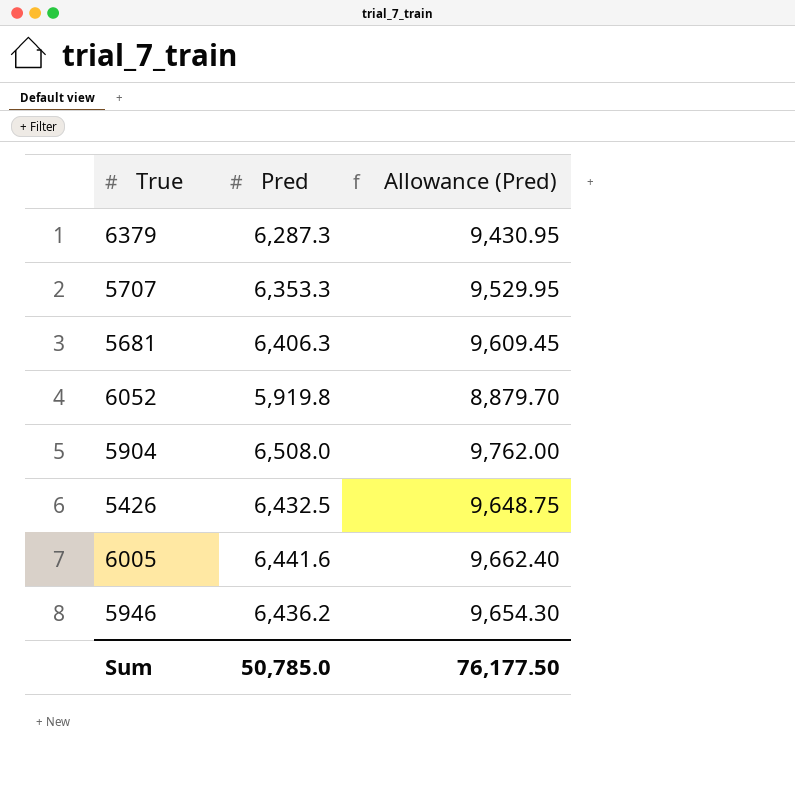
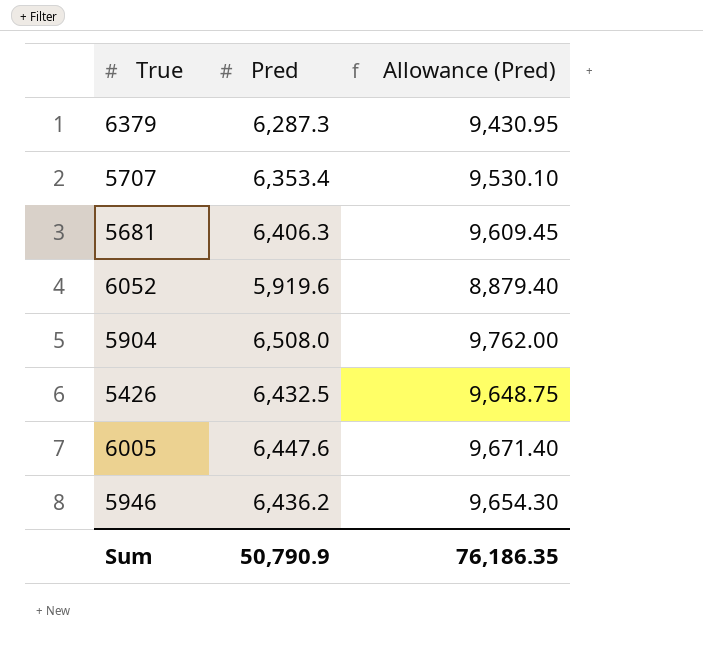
5707 | Pred: 6,353.3 -> 6,353.4
5707 | Allowance (Pred): 9,529.95 -> 9,530.10
6052 | Pred: 5,919.8 -> 5,919.6
6052 | Allowance (Pred): 8,879.70 -> 8,879.40
6005 | Pred: 6,441.6 -> 6,447.6
6005 | Allowance (Pred): 9,662.40 -> 9,671.40
Sum | Pred: 50,785.0 -> 50,790.9
Sum | Allowance (Pred): 76,177.50 -> 76,186.35

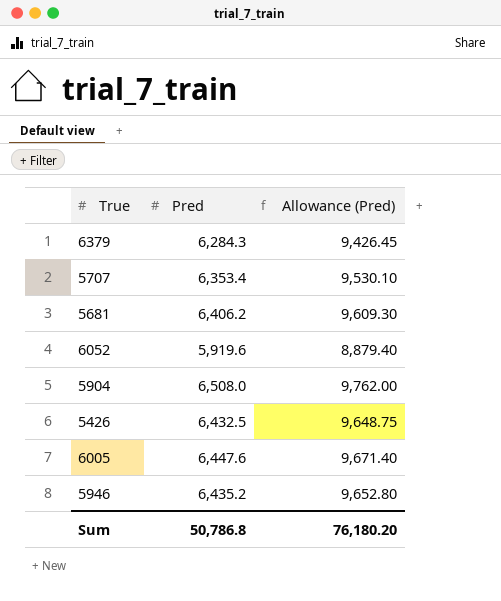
6379 | Pred: 6,287.3 -> 6,284.3
6379 | Allowance (Pred): 9,430.95 -> 9,426.45
5681 | Pred: 6,406.3 -> 6,406.2
5681 | Allowance (Pred): 9,609.45 -> 9,609.30
5946 | Pred: 6,436.2 -> 6,435.2
5946 | Allowance (Pred): 9,654.30 -> 9,652.80
Sum | Pred: 50,790.9 -> 50,786.8
Sum | Allowance (Pred): 76,186.35 -> 76,180.20

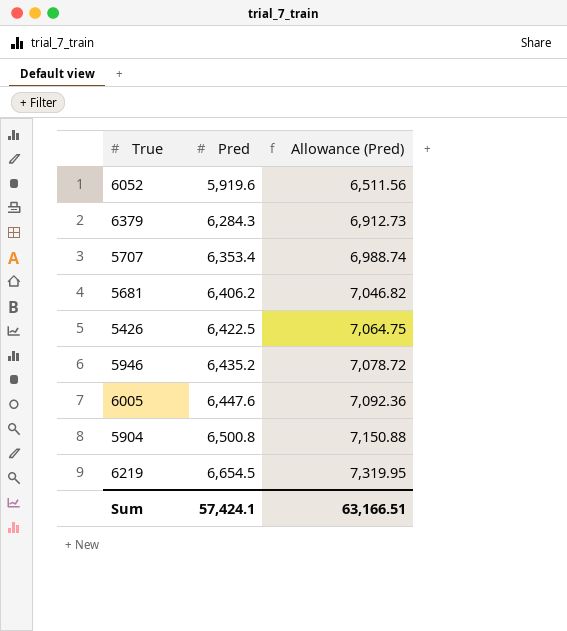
row order: none -> Pred ascending
column Allowance (Pred) | formula: [Pred] * 1.5 -> [Pred] * 1.1
5426 | Pred: 6,432.5 -> 6,422.5
5904 | Pred: 6,508.0 -> 6,500.8
row 6219: none -> 6,654.5 | 7,319.95
Sum | Pred: 50,786.8 -> 57,424.1
Sum | Allowance (Pred): 76,180.20 -> 63,166.51

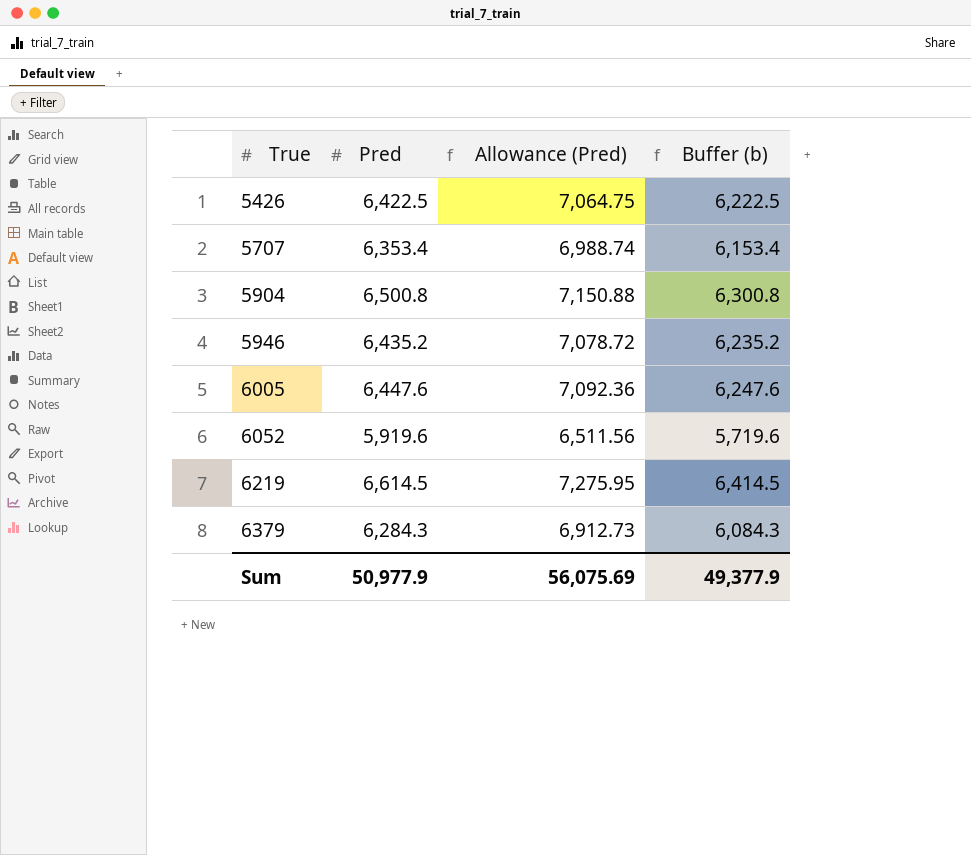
row order: Pred ascending -> True ascending
column Buffer (b) | formula: none -> [Pred] - 200
row 5681: 6,406.2 | 7,046.82 -> none
6219 | Pred: 6,654.5 -> 6,614.5
6219 | Allowance (Pred): 7,319.95 -> 7,275.95
Sum | Pred: 57,424.1 -> 50,977.9
Sum | Allowance (Pred): 63,166.51 -> 56,075.69

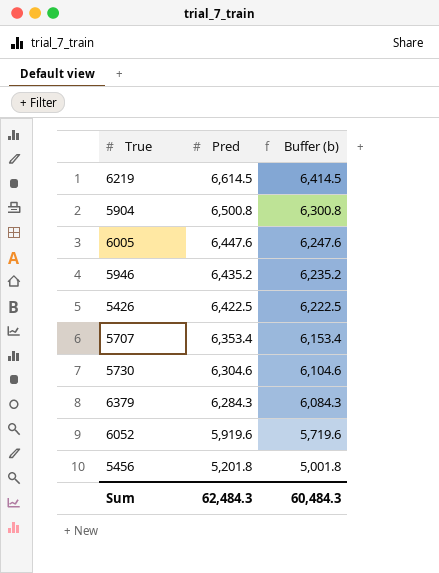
row order: True ascending -> Pred descending
column Allowance (Pred) | formula: [Pred] * 1.1 -> none
row 5730: none -> 6,304.6 | 6,104.6
row 5456: none -> 5,201.8 | 5,001.8
Sum | Pred: 50,977.9 -> 62,484.3
Sum | Buffer (b): 49,377.9 -> 60,484.3

